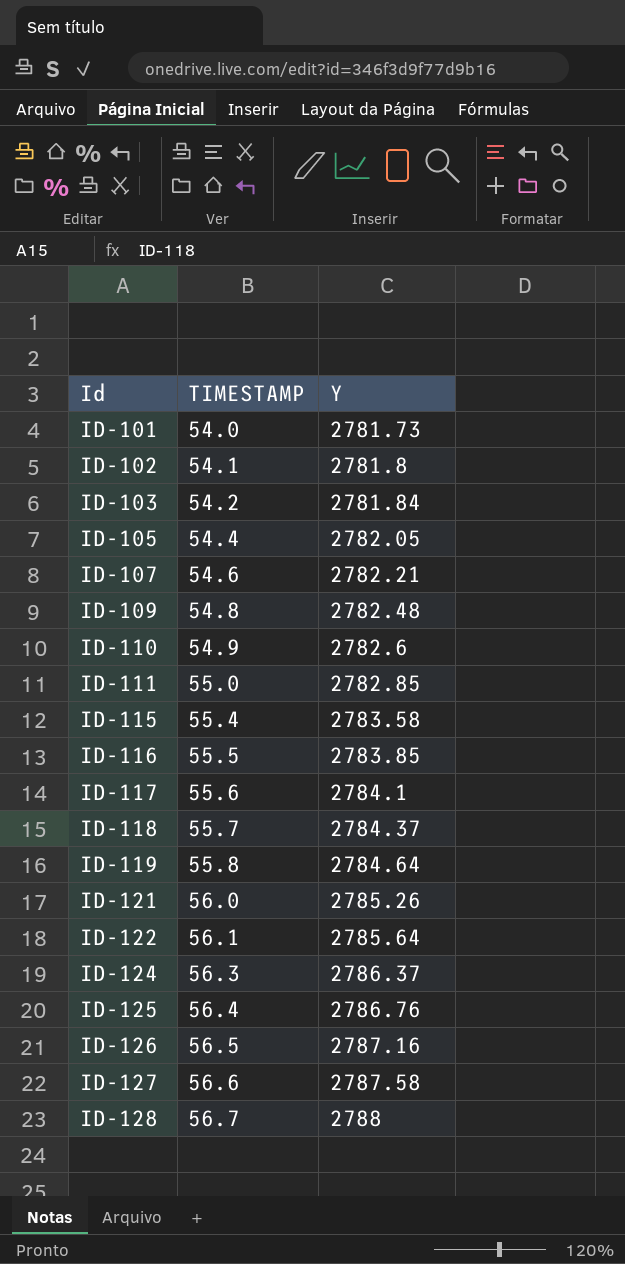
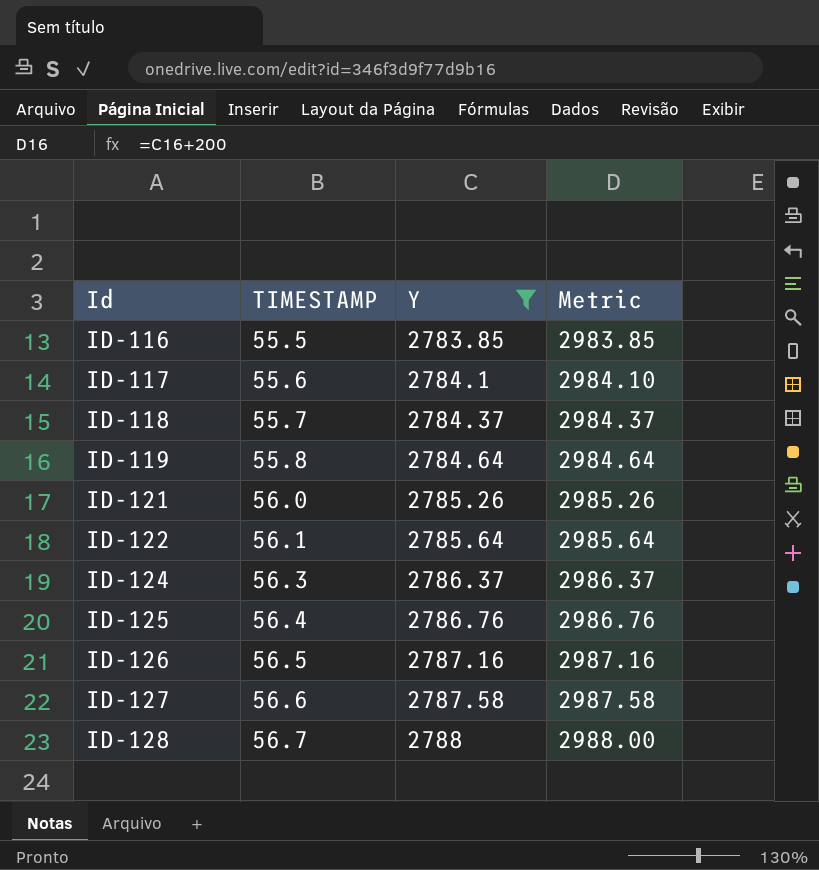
filter: none -> Y >= 2783.85
column Metric | formula: none -> [Y] + 200

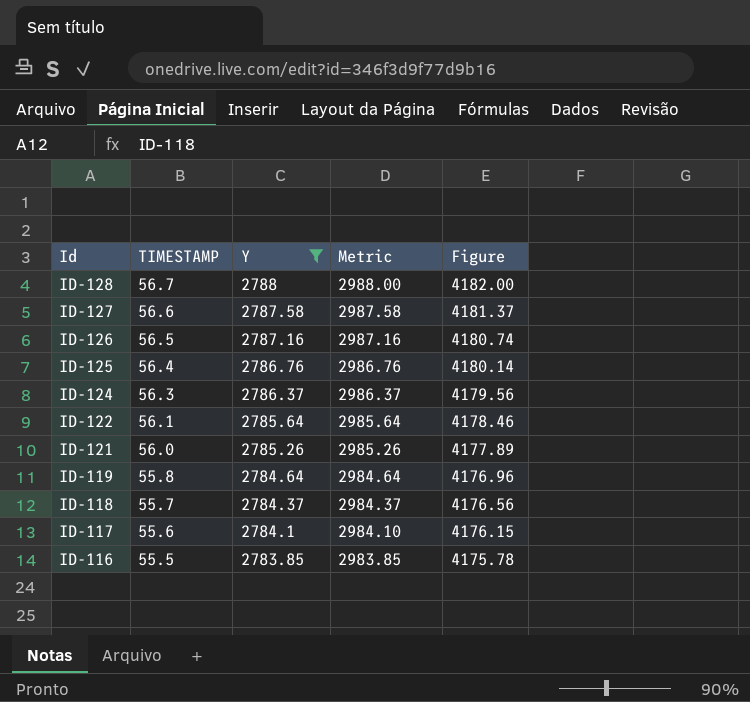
row order: Id ascending -> Id descending
column Figure | formula: none -> [Y] * 1.5

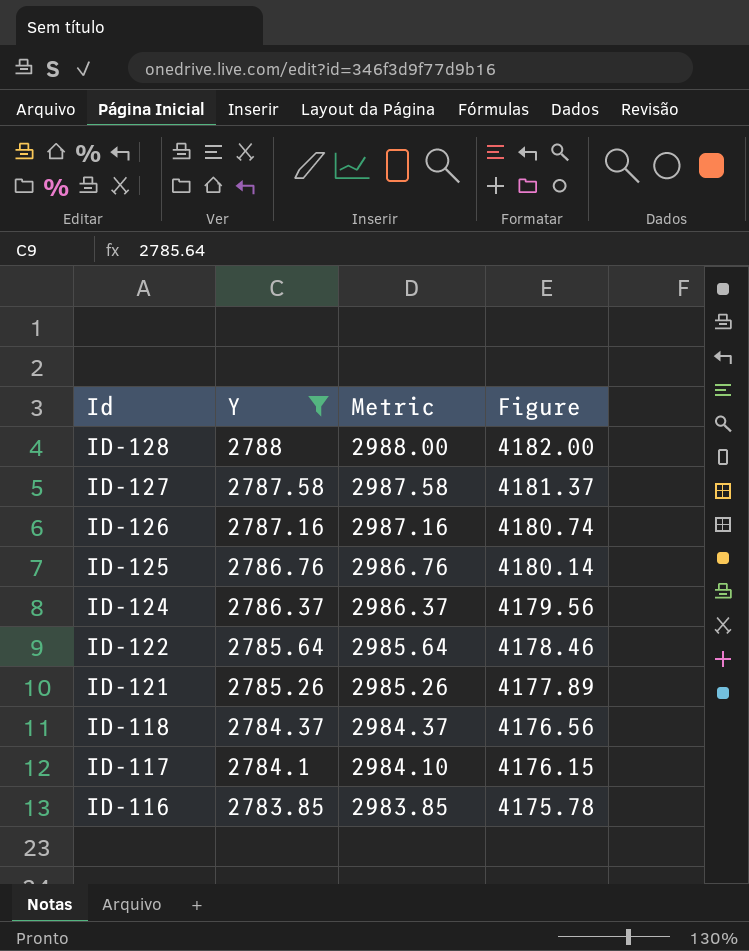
column TIMESTAMP | position: 2 -> none
row ID-119: 55.8 | 2784.64 | 2984.64 | 4176.96 -> none

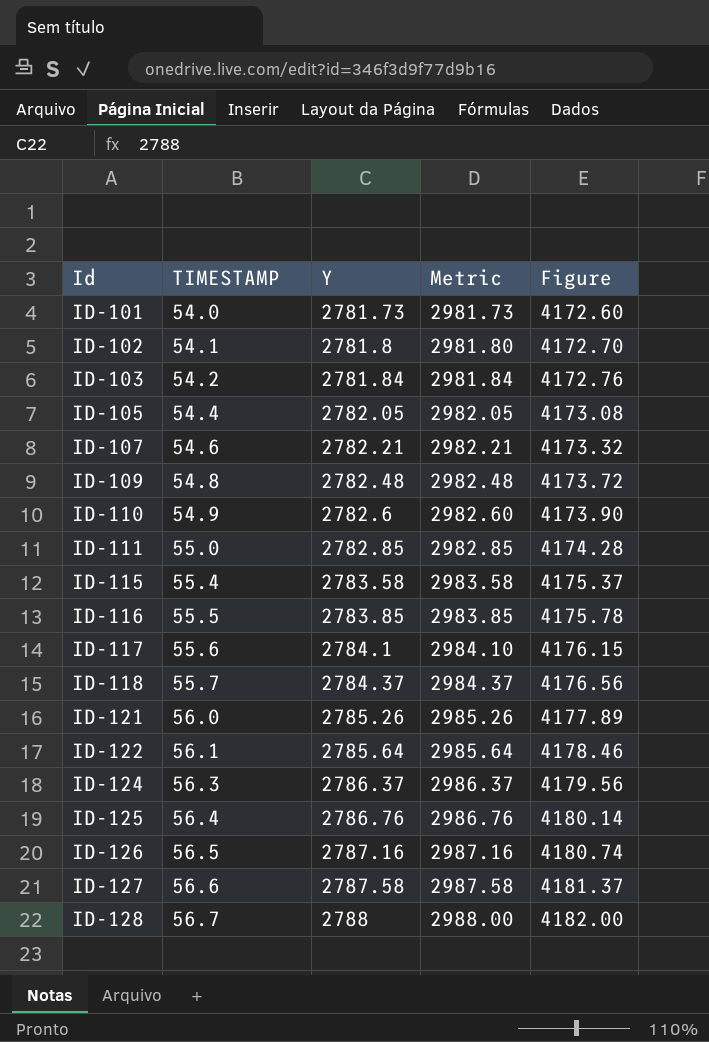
filter: Y >= 2783.85 -> none
row order: Id descending -> Id ascending
column TIMESTAMP | position: none -> 2

